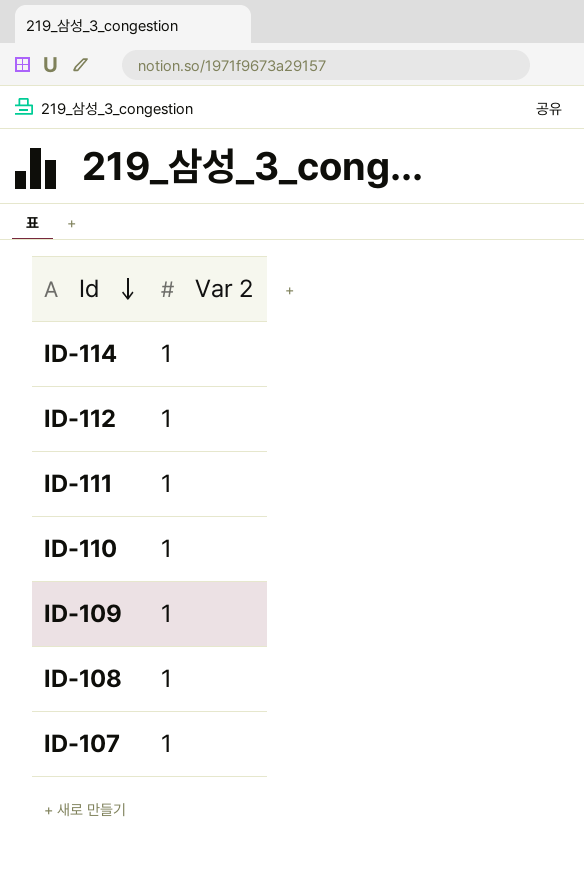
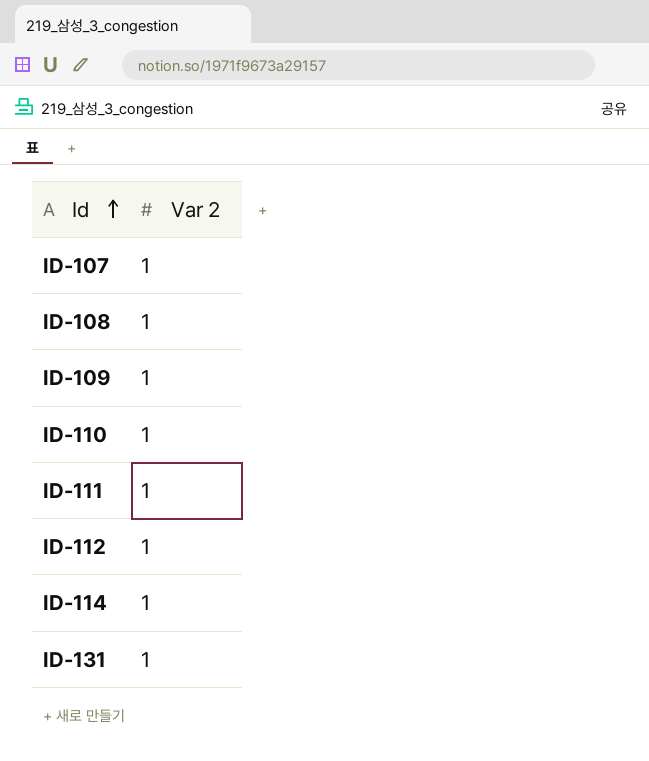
row order: Id descending -> Id ascending
row ID-131: none -> 1

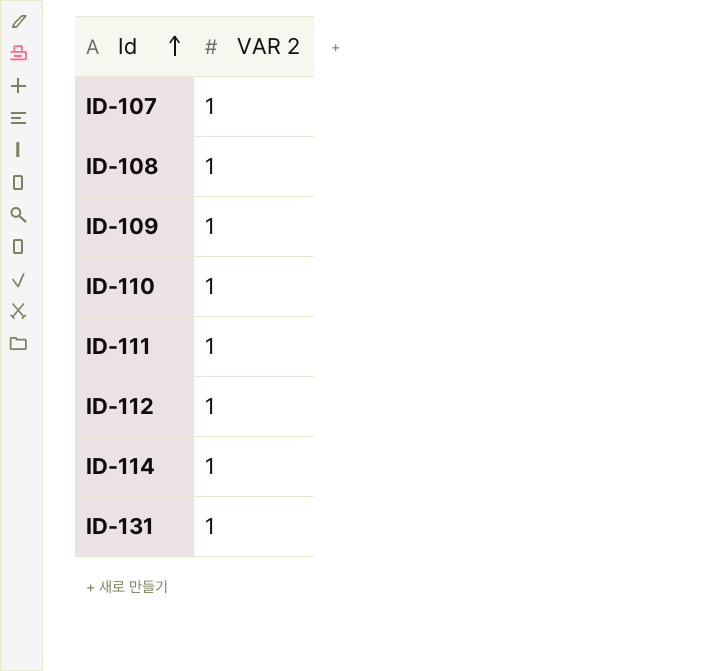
column name: Var 2 -> VAR 2

